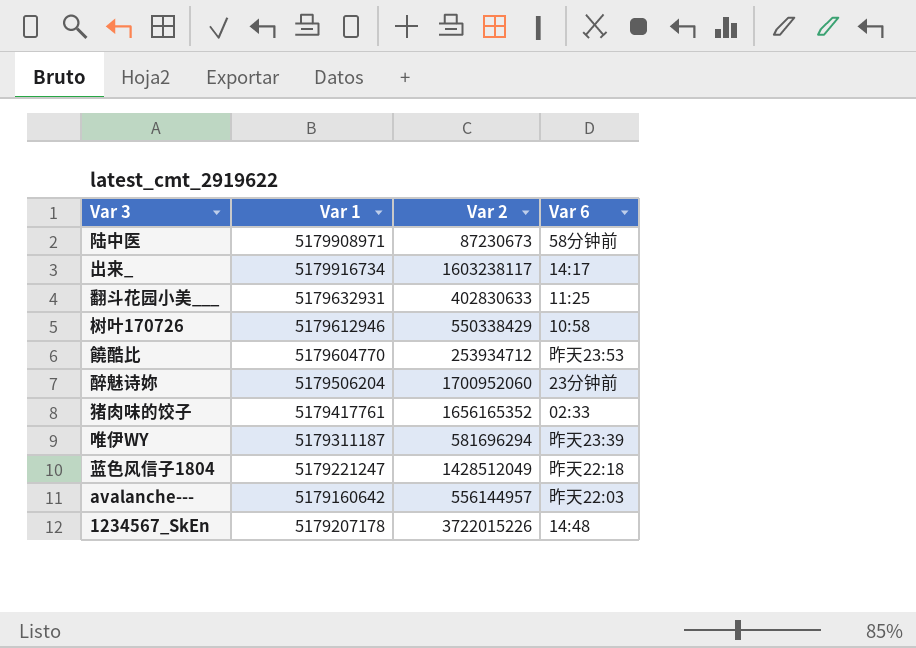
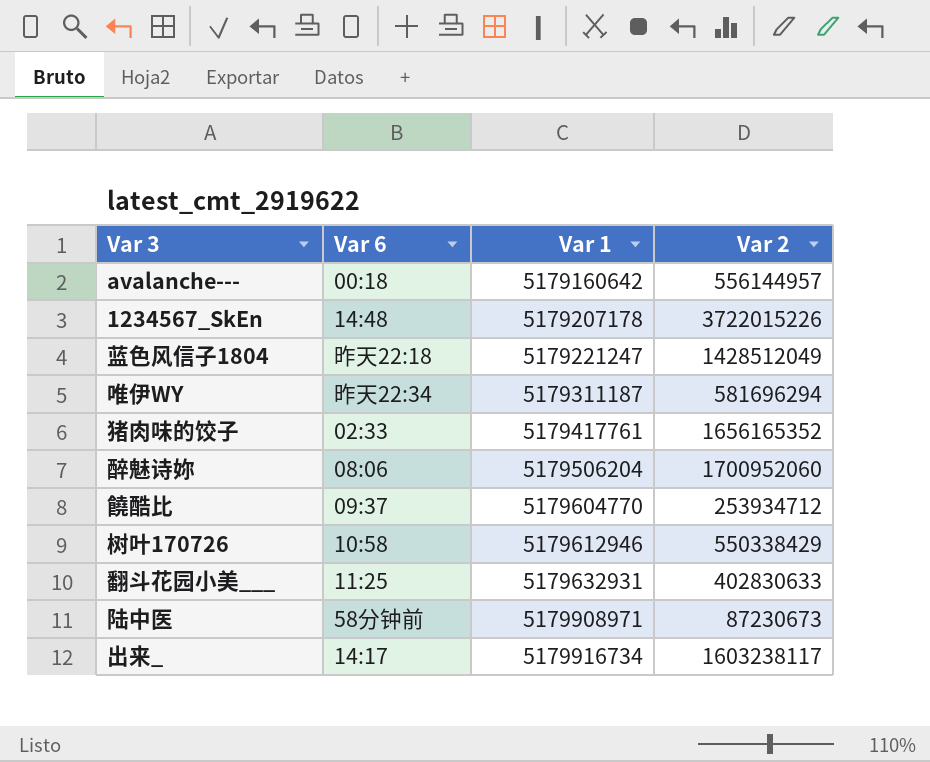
row order: none -> Var 1 ascending
column Var 6 | position: 4 -> 2
avalanche--- | Var 6: 昨天22:03 -> 00:18
唯伊WY | Var 6: 昨天23:39 -> 昨天22:34
醉魅诗妳 | Var 6: 23分钟前 -> 08:06
饒酷比 | Var 6: 昨天23:53 -> 09:37

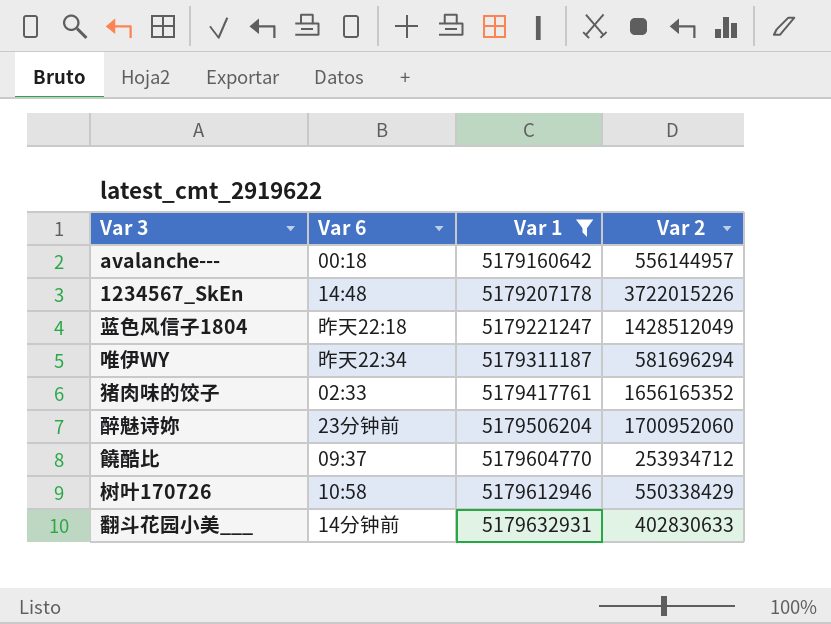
filter: none -> Var 1 <= 5179632931
醉魅诗妳 | Var 6: 08:06 -> 23分钟前
翻斗花园小美___ | Var 6: 11:25 -> 14分钟前

